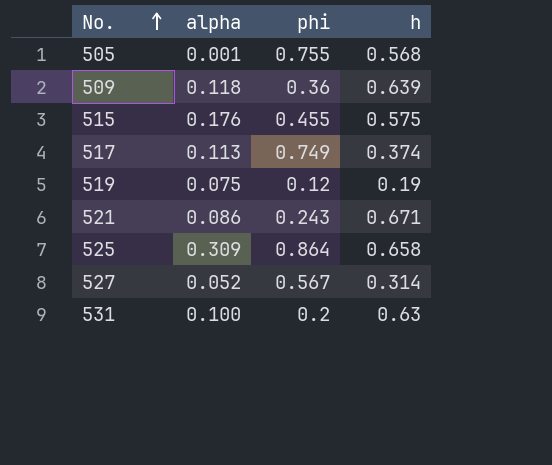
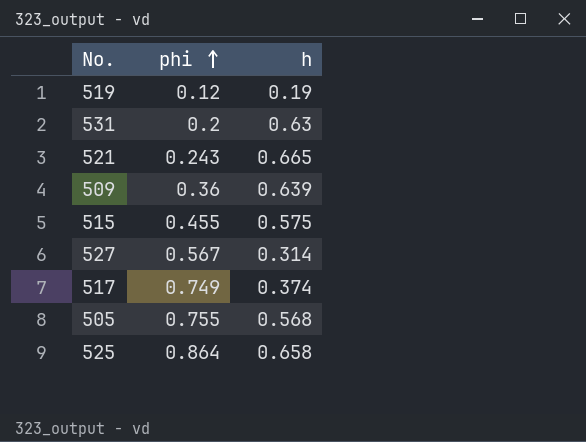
row order: No. ascending -> phi ascending
column alpha | position: 2 -> none
521 | h: 0.671 -> 0.665

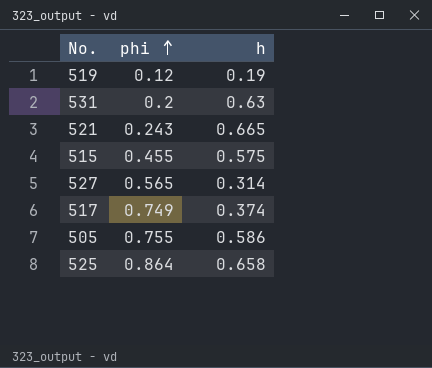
row 509: 0.36 | 0.639 -> none
527 | phi: 0.567 -> 0.565
505 | h: 0.568 -> 0.586

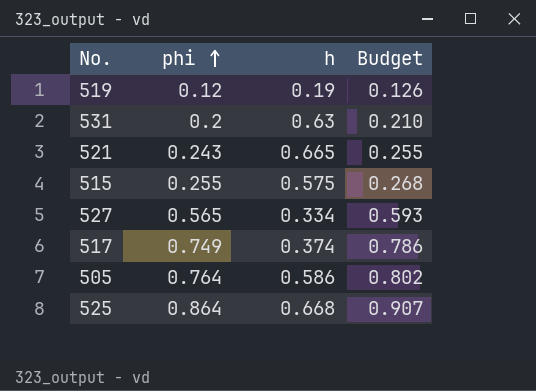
column Budget | formula: none -> [phi] * 1.05
515 | phi: 0.455 -> 0.255
527 | h: 0.314 -> 0.334
505 | phi: 0.755 -> 0.764
525 | h: 0.658 -> 0.668

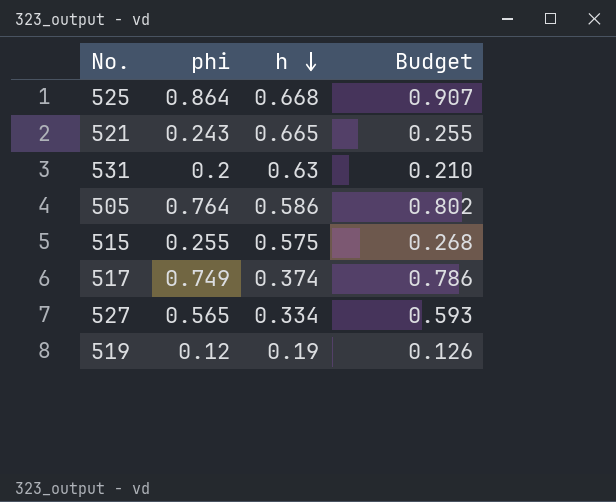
row order: phi ascending -> h descending

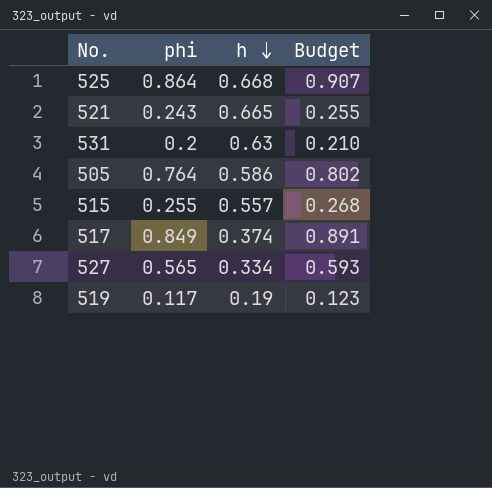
515 | h: 0.575 -> 0.557
517 | phi: 0.749 -> 0.849
517 | Budget: 0.786 -> 0.891
519 | phi: 0.12 -> 0.117
519 | Budget: 0.126 -> 0.123

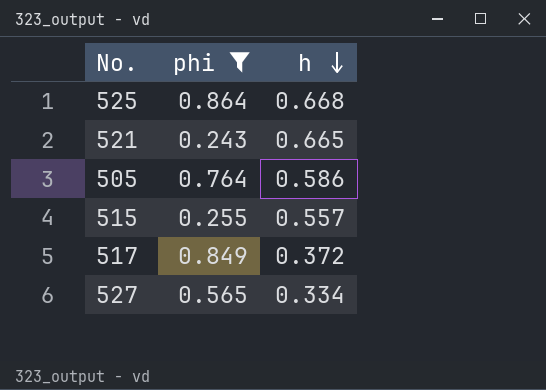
filter: none -> phi >= 0.243
column Budget | formula: [phi] * 1.05 -> none
517 | h: 0.374 -> 0.372

